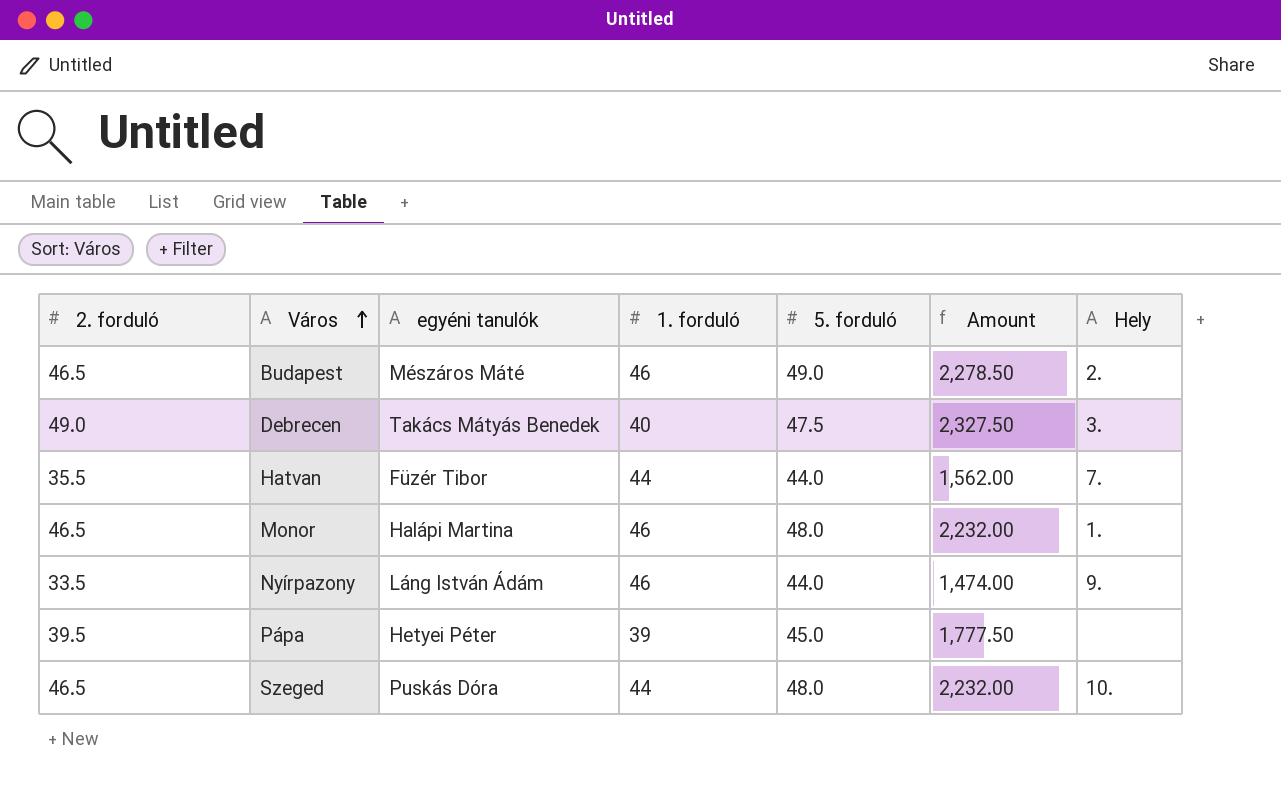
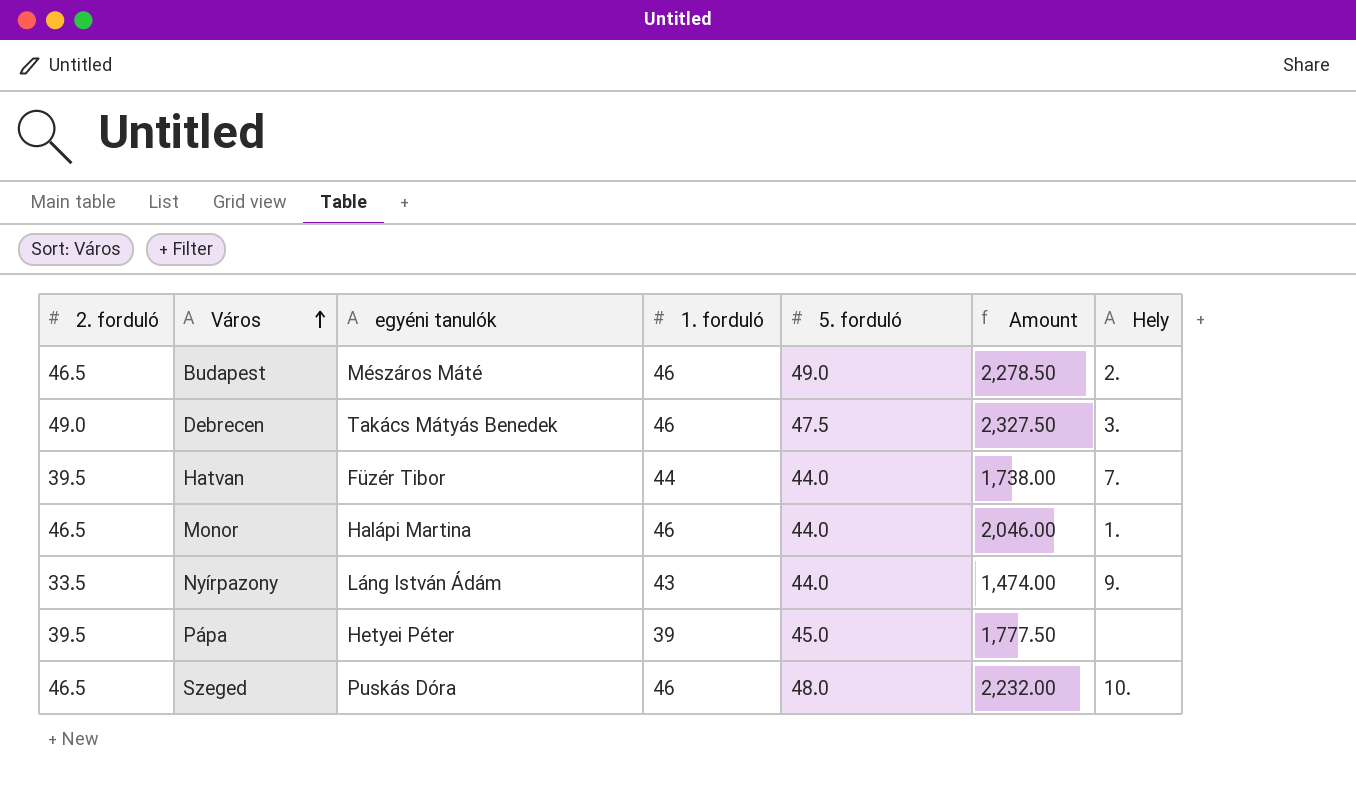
Debrecen | 1. forduló: 40 -> 46
Hatvan | 2. forduló: 35.5 -> 39.5
Hatvan | Amount: 1,562.00 -> 1,738.00
Monor | 5. forduló: 48.0 -> 44.0
Monor | Amount: 2,232.00 -> 2,046.00
Nyírpazony | 1. forduló: 46 -> 43
Szeged | 1. forduló: 44 -> 46

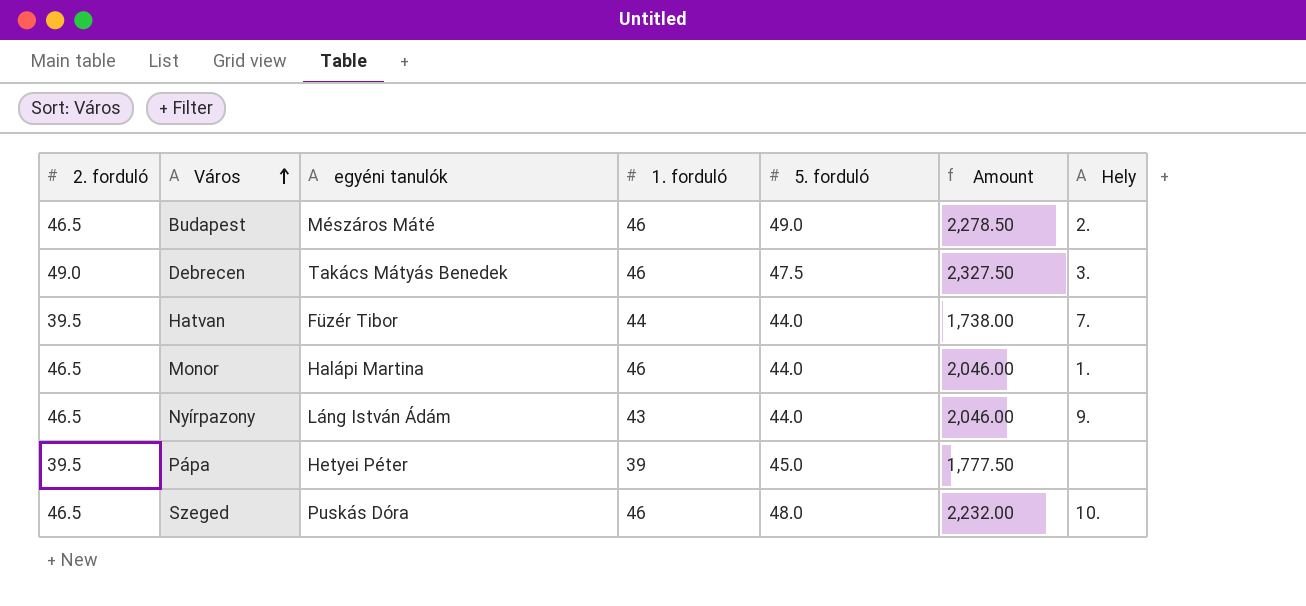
Nyírpazony | 2. forduló: 33.5 -> 46.5
Nyírpazony | Amount: 1,474.00 -> 2,046.00

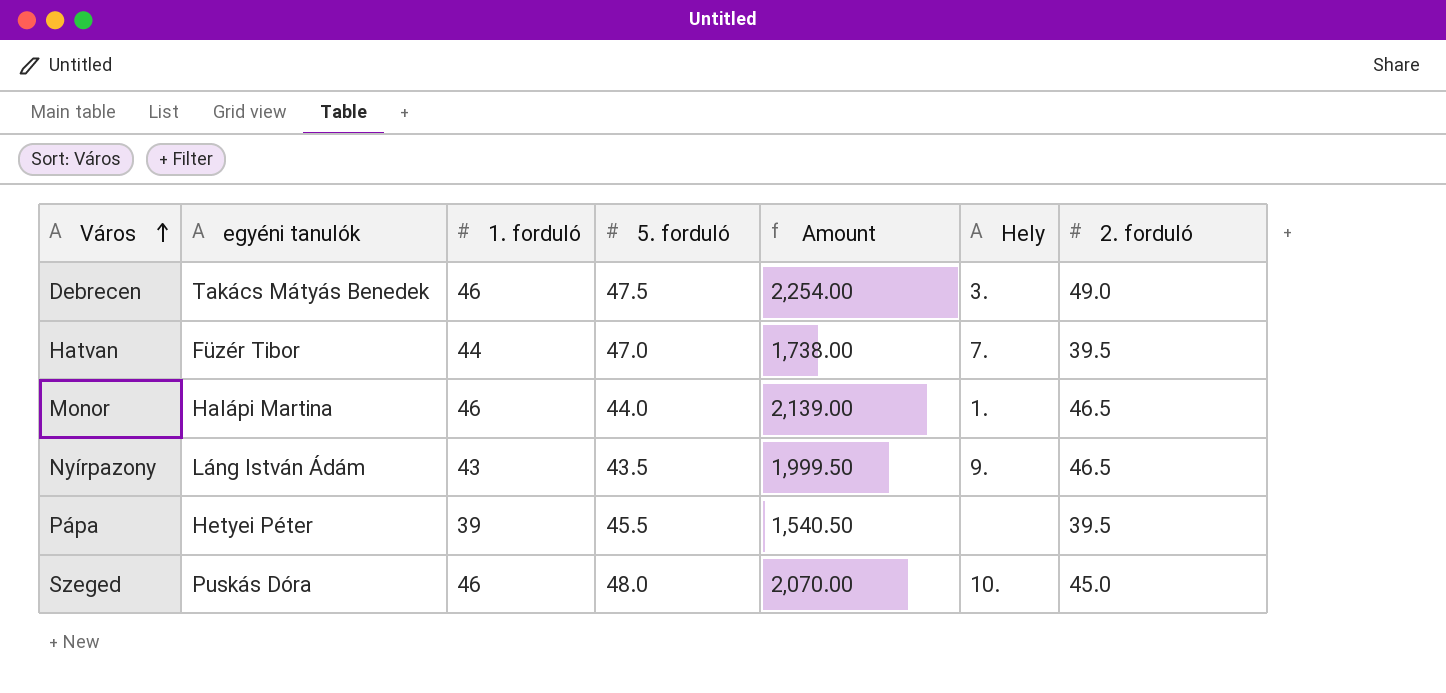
column Amount | formula: [2. forduló] * [5. forduló] -> [1. forduló] * [2. forduló]
column 2. forduló | position: 1 -> 7
row Budapest: 46.5 | Mészáros Máté | 46 | 49.0 | 2,278.50 | 2. -> none
Hatvan | 5. forduló: 44.0 -> 47.0
Nyírpazony | 5. forduló: 44.0 -> 43.5
Pápa | 5. forduló: 45.0 -> 45.5
Szeged | 2. forduló: 46.5 -> 45.0

